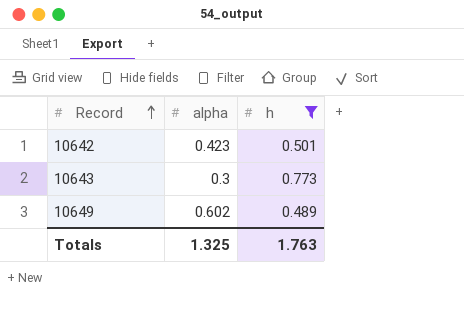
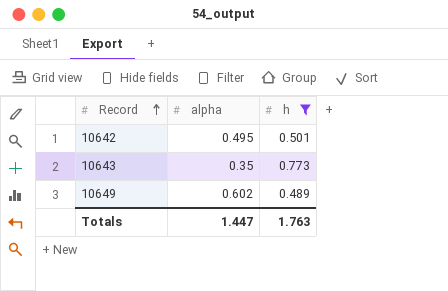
10642 | alpha: 0.423 -> 0.495
10643 | alpha: 0.3 -> 0.35
Totals | alpha: 1.325 -> 1.447

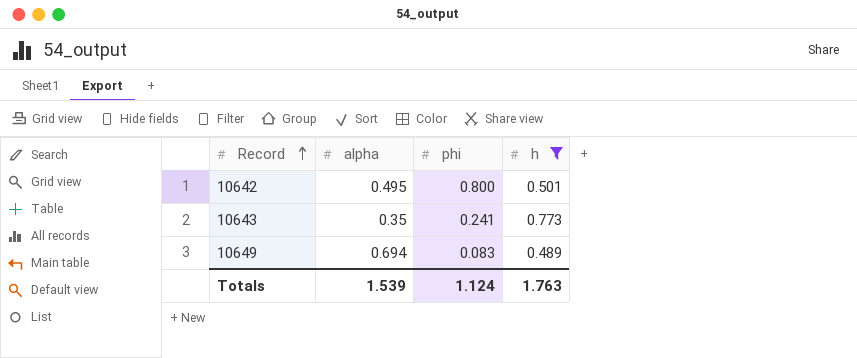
column phi | position: none -> 3
10649 | alpha: 0.602 -> 0.694
Totals | alpha: 1.447 -> 1.539

